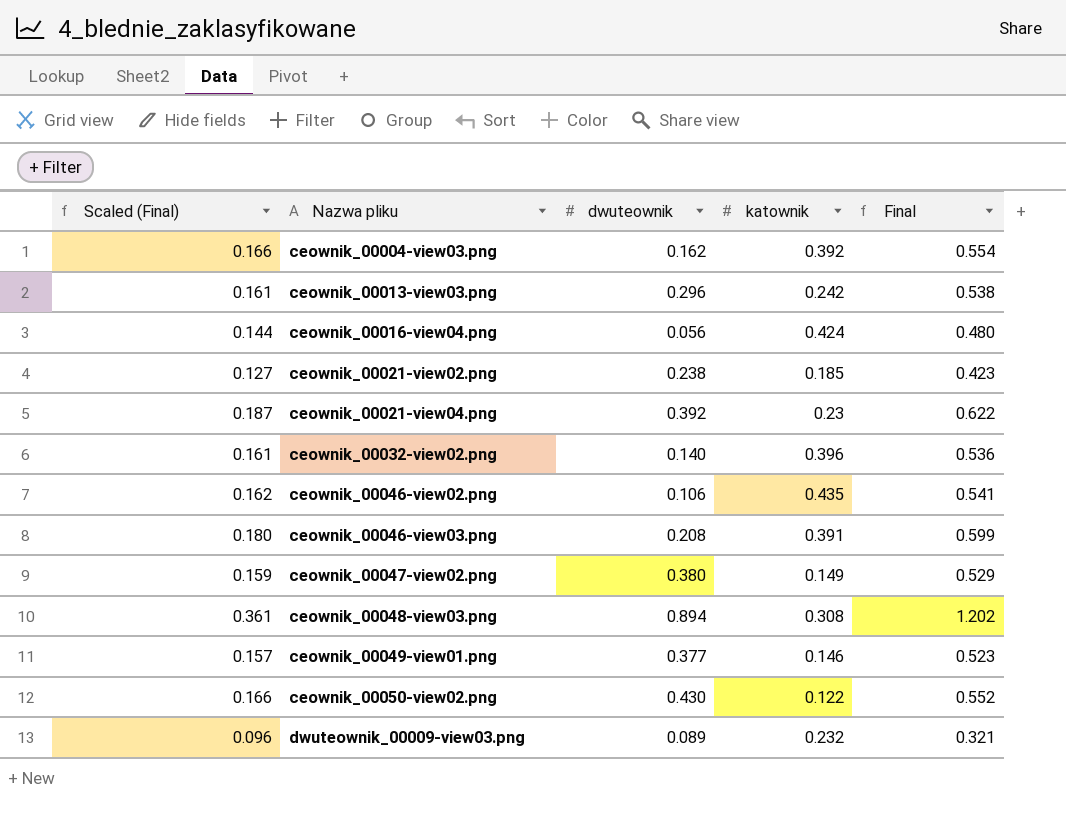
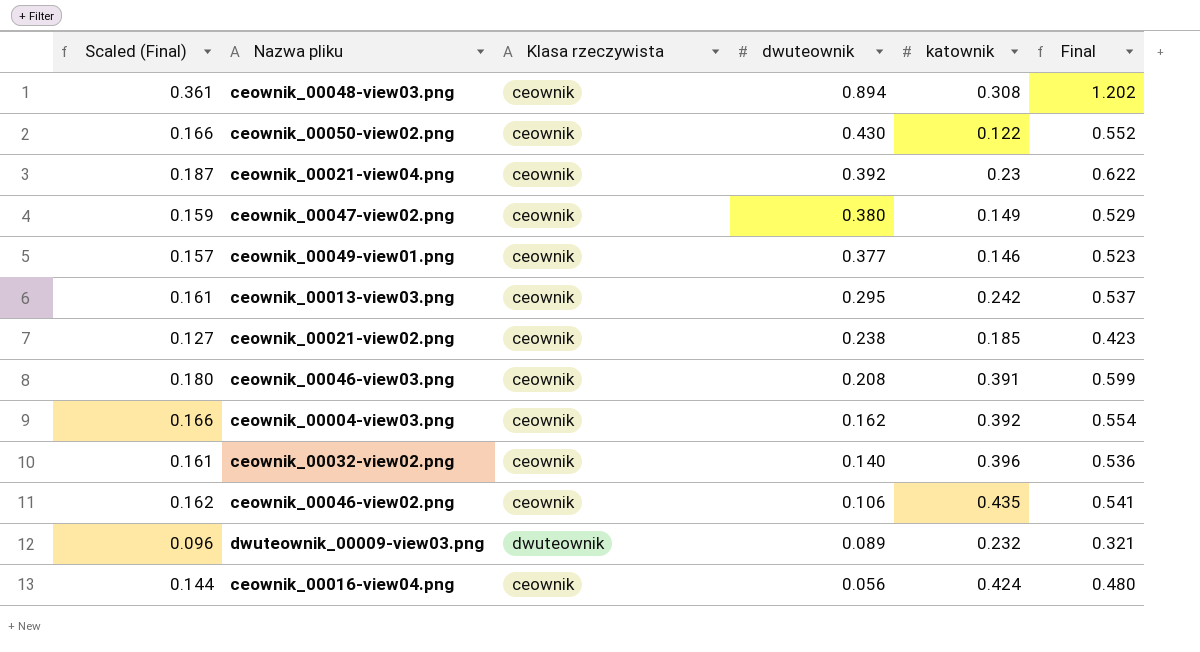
row order: Nazwa pliku ascending -> dwuteownik descending
column Klasa rzeczywista | position: none -> 3
ceownik_00013-view03.png | dwuteownik: 0.296 -> 0.295
ceownik_00013-view03.png | Final: 0.538 -> 0.537

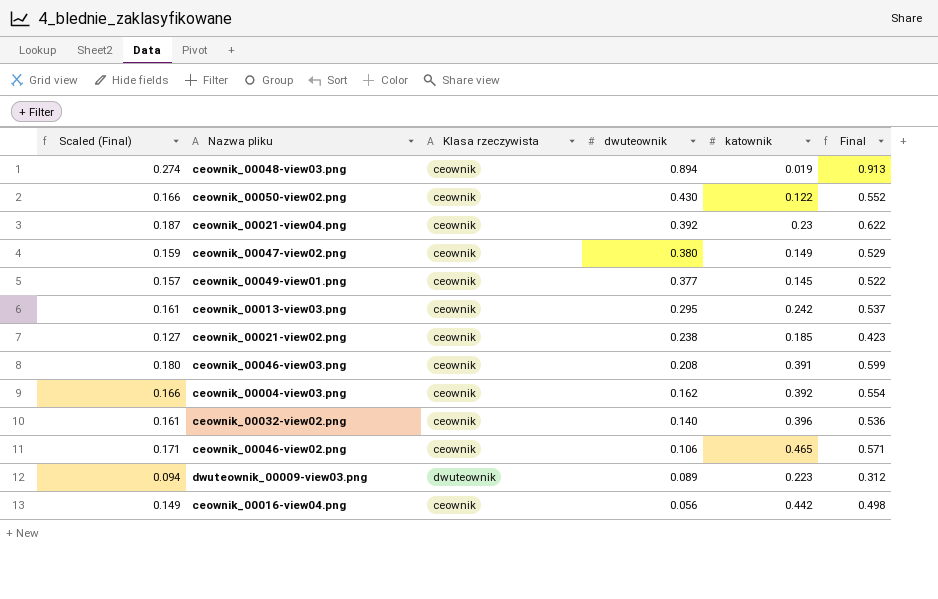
ceownik_00048-view03.png | Scaled (Final): 0.361 -> 0.274
ceownik_00048-view03.png | katownik: 0.308 -> 0.019
ceownik_00048-view03.png | Final: 1.202 -> 0.913
ceownik_00049-view01.png | katownik: 0.146 -> 0.145
ceownik_00049-view01.png | Final: 0.523 -> 0.522
ceownik_00046-view02.png | Scaled (Final): 0.162 -> 0.171
ceownik_00046-view02.png | katownik: 0.435 -> 0.465
ceownik_00046-view02.png | Final: 0.541 -> 0.571
dwuteownik_00009-view03.png | Scaled (Final): 0.096 -> 0.094
dwuteownik_00009-view03.png | katownik: 0.232 -> 0.223
dwuteownik_00009-view03.png | Final: 0.321 -> 0.312
ceownik_00016-view04.png | Scaled (Final): 0.144 -> 0.149
ceownik_00016-view04.png | katownik: 0.424 -> 0.442
ceownik_00016-view04.png | Final: 0.480 -> 0.498

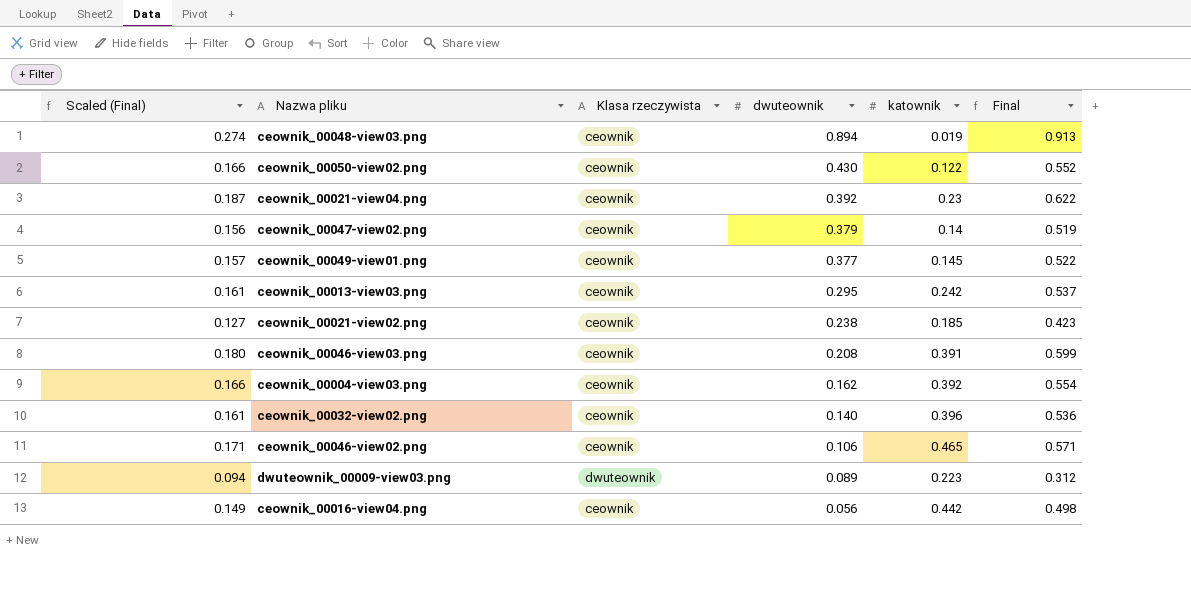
ceownik_00047-view02.png | Scaled (Final): 0.159 -> 0.156
ceownik_00047-view02.png | dwuteownik: 0.380 -> 0.379
ceownik_00047-view02.png | katownik: 0.149 -> 0.14
ceownik_00047-view02.png | Final: 0.529 -> 0.519

